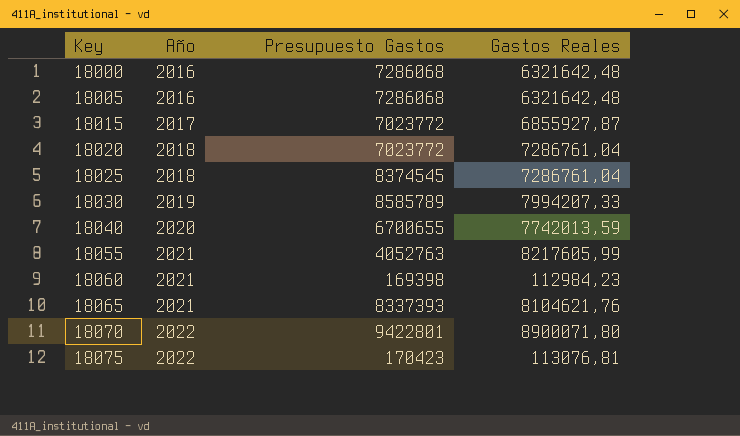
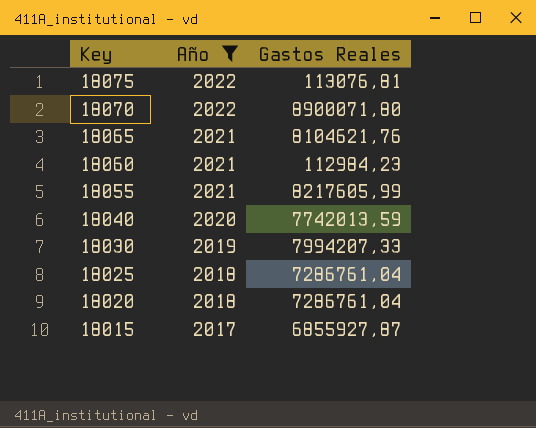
filter: none -> Año != 2016
row order: Key ascending -> Key descending
column Presupuesto Gastos | position: 3 -> none

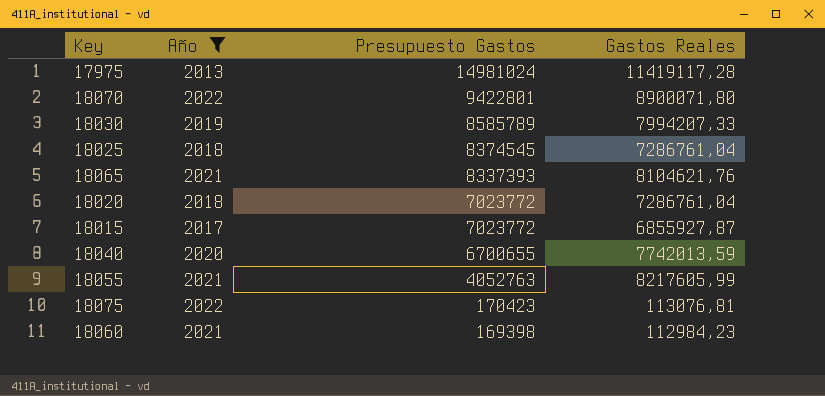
row order: Key descending -> Presupuesto Gastos descending
column Presupuesto Gastos | position: none -> 3
row 17975: none -> 2013 | 14981024 | 11419117,28

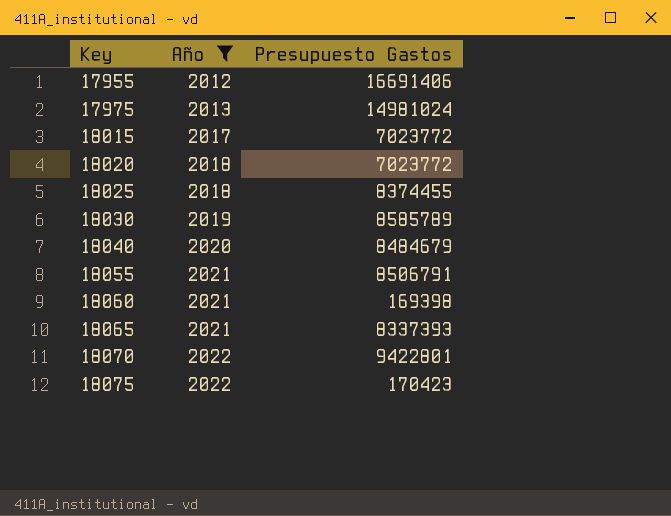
row order: Presupuesto Gastos descending -> Key ascending
column Gastos Reales | position: 4 -> none
row 17955: none -> 2012 | 16691406
18025 | Presupuesto Gastos: 8374545 -> 8374455
18040 | Presupuesto Gastos: 6700655 -> 8484679
18055 | Presupuesto Gastos: 4052763 -> 8506791

